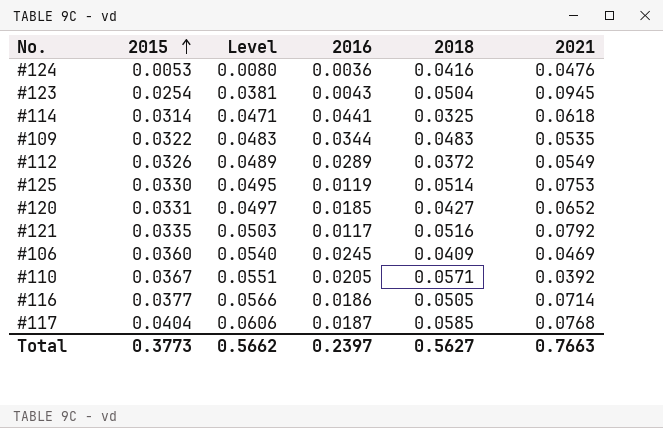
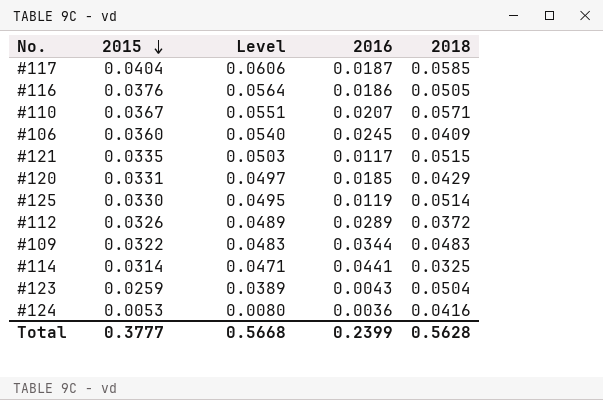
row order: 2015 ascending -> 2015 descending
column 2021 | position: 6 -> none
#116 | 2015: 0.0377 -> 0.0376
#116 | Level: 0.0566 -> 0.0564
#110 | 2016: 0.0205 -> 0.0207
#121 | 2018: 0.0516 -> 0.0515
#120 | 2018: 0.0427 -> 0.0429
#123 | 2015: 0.0254 -> 0.0259
#123 | Level: 0.0381 -> 0.0389
Total | 2015: 0.3773 -> 0.3777
Total | Level: 0.5662 -> 0.5668
Total | 2016: 0.2397 -> 0.2399
Total | 2018: 0.5627 -> 0.5628

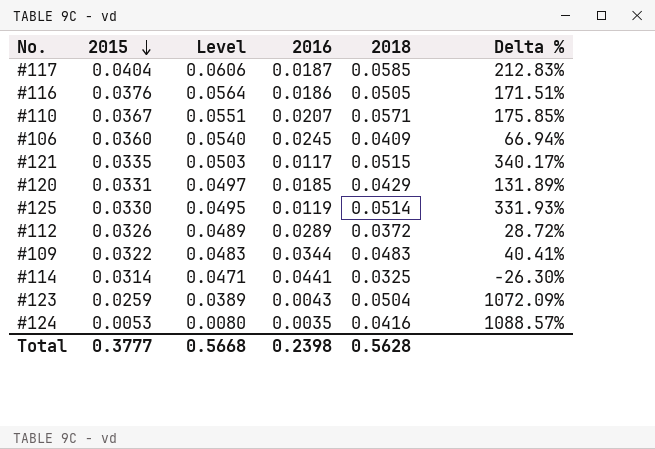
column Delta % | formula: none -> ([2018] - [2016]) / [2016]
#124 | 2016: 0.0036 -> 0.0035
Total | 2016: 0.2399 -> 0.2398

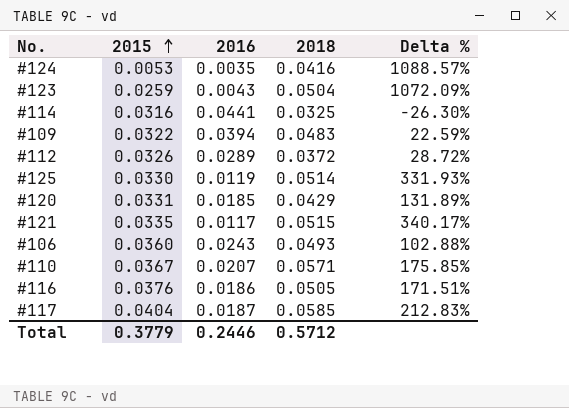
row order: 2015 descending -> 2015 ascending
column Level | formula: [2015] * 1.5 -> none
#114 | 2015: 0.0314 -> 0.0316
#109 | 2016: 0.0344 -> 0.0394
#109 | Delta %: 40.41% -> 22.59%
#106 | 2016: 0.0245 -> 0.0243
#106 | 2018: 0.0409 -> 0.0493
#106 | Delta %: 66.94% -> 102.88%
Total | 2015: 0.3777 -> 0.3779
Total | 2016: 0.2398 -> 0.2446
Total | 2018: 0.5628 -> 0.5712

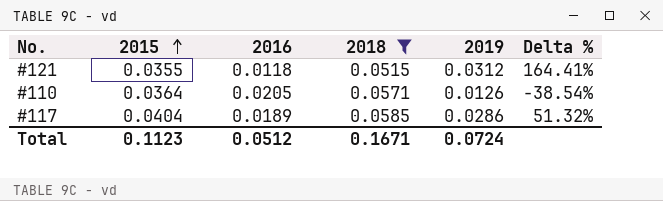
filter: none -> 2018 >= 0.0515
column 2019 | position: none -> 5
column Delta % | formula: ([2018] - [2016]) / [2016] -> ([2019] - [2016]) / [2016]
#121 | 2015: 0.0335 -> 0.0355
#121 | 2016: 0.0117 -> 0.0118
#110 | 2015: 0.0367 -> 0.0364
#110 | 2016: 0.0207 -> 0.0205
#117 | 2016: 0.0187 -> 0.0189
Total | 2015: 0.3779 -> 0.1123
Total | 2016: 0.2446 -> 0.0512
Total | 2018: 0.5712 -> 0.1671

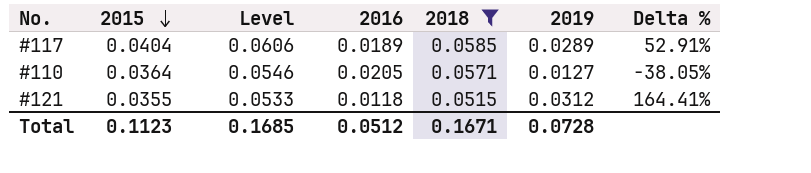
row order: 2015 ascending -> 2015 descending
column Level | formula: none -> [2015] * 1.5
#117 | 2019: 0.0286 -> 0.0289
#117 | Delta %: 51.32% -> 52.91%
#110 | 2019: 0.0126 -> 0.0127
#110 | Delta %: -38.54% -> -38.05%
Total | 2019: 0.0724 -> 0.0728

